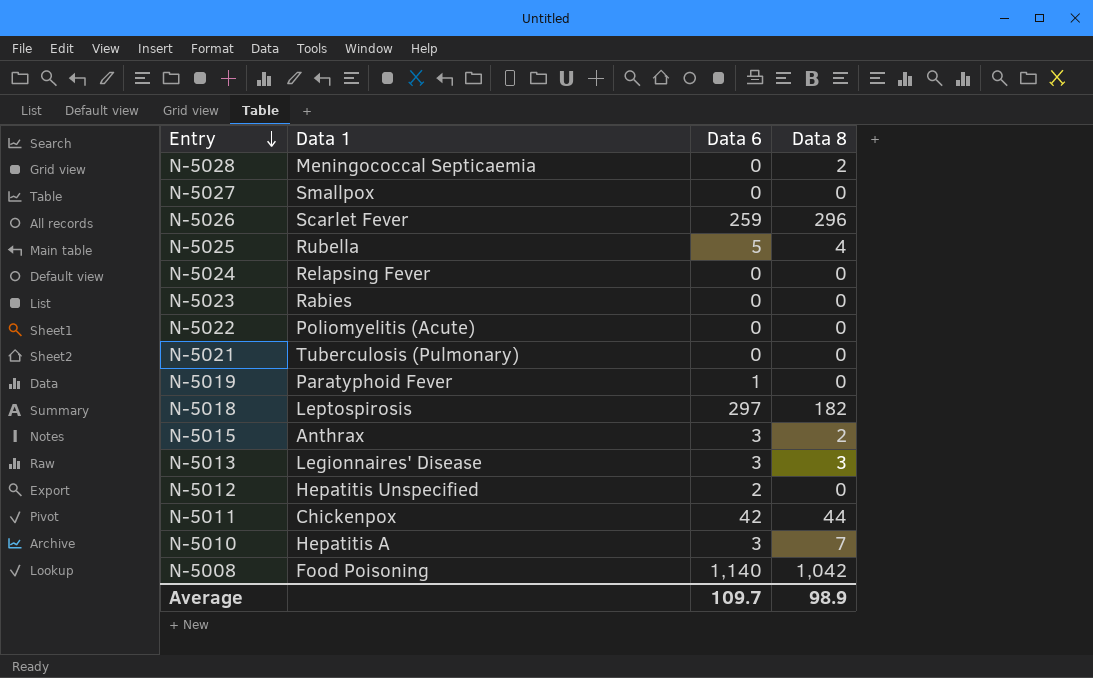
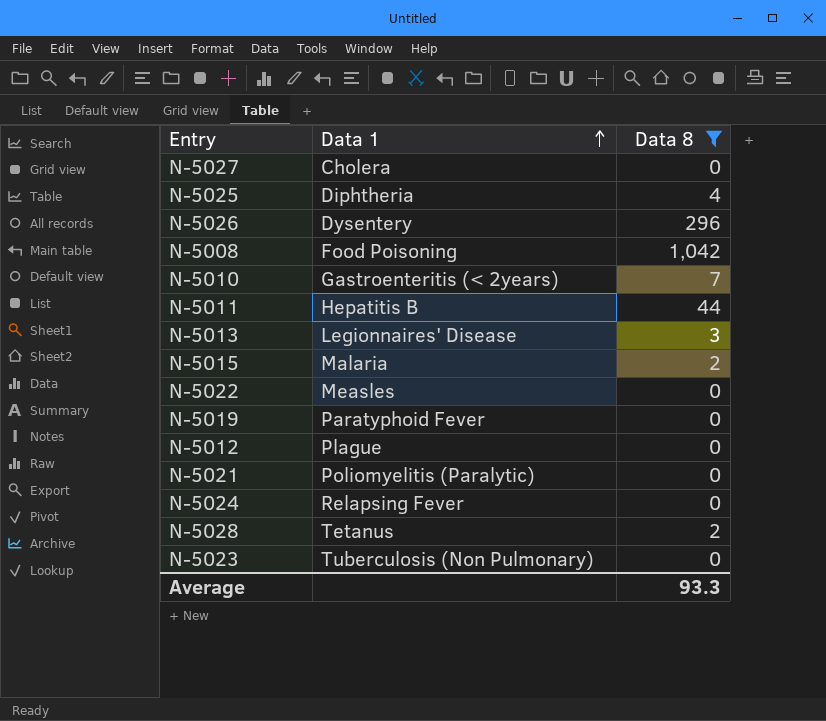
filter: none -> Data 8 != 182
row order: Entry descending -> Data 1 ascending
column Data 6 | position: 3 -> none
N-5027 | Data 1: Smallpox -> Cholera
N-5025 | Data 1: Rubella -> Diphtheria
N-5026 | Data 1: Scarlet Fever -> Dysentery
N-5010 | Data 1: Hepatitis A -> Gastroenteritis (< 2years)
N-5011 | Data 1: Chickenpox -> Hepatitis B
N-5015 | Data 1: Anthrax -> Malaria
N-5022 | Data 1: Poliomyelitis (Acute) -> Measles
N-5012 | Data 1: Hepatitis Unspecified -> Plague
N-5021 | Data 1: Tuberculosis (Pulmonary) -> Poliomyelitis (Paralytic)
N-5028 | Data 1: Meningococcal Septicaemia -> Tetanus
N-5023 | Data 1: Rabies -> Tuberculosis (Non Pulmonary)
Average | Data 8: 98.9 -> 93.3

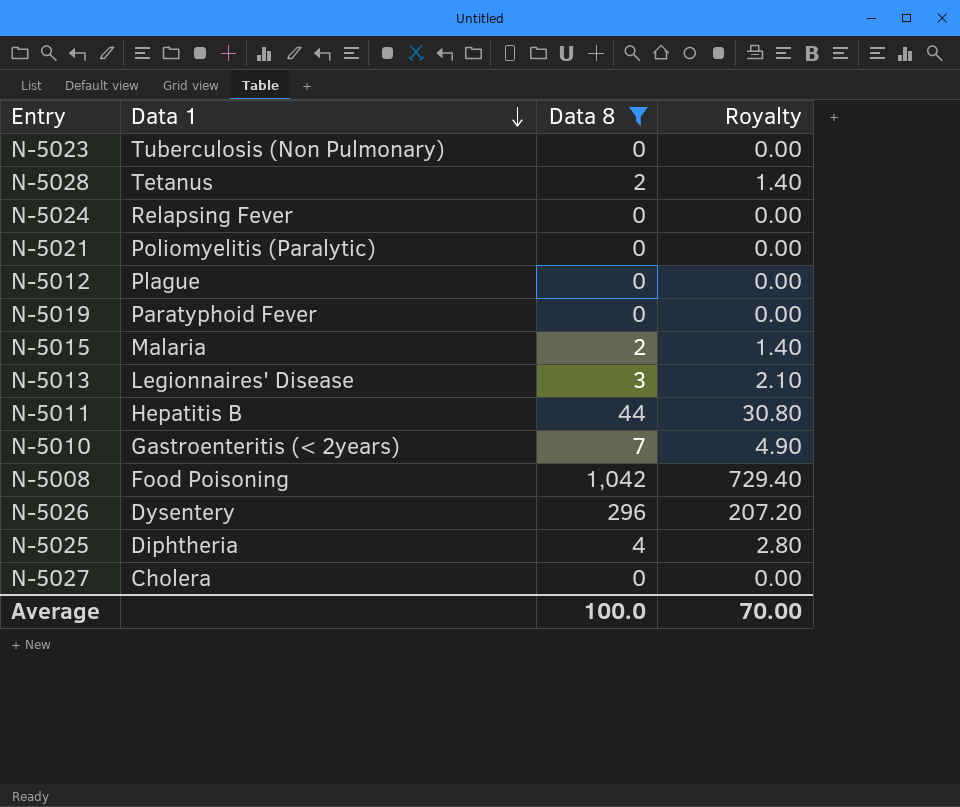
row order: Data 1 ascending -> Data 1 descending
column Royalty | formula: none -> [Data 8] * 0.7
row N-5022: Measles | 0 -> none
Average | Data 8: 93.3 -> 100.0

